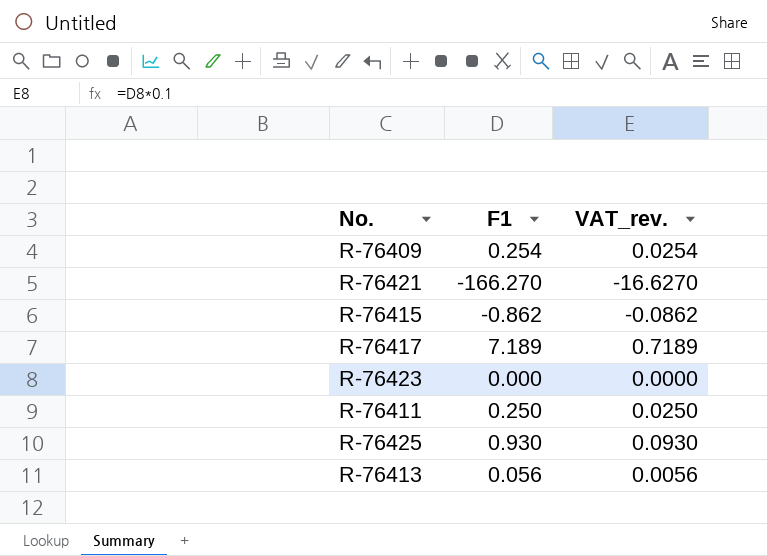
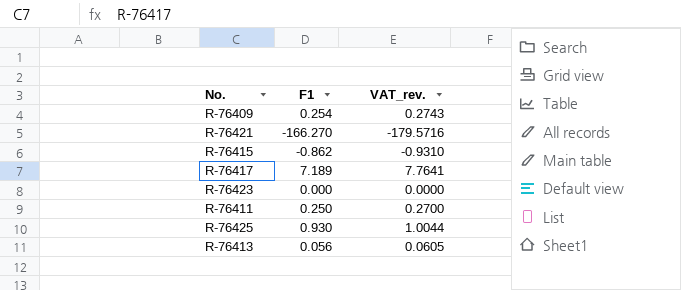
column VAT_rev. | formula: [F1] * 0.1 -> [F1] * 1.08

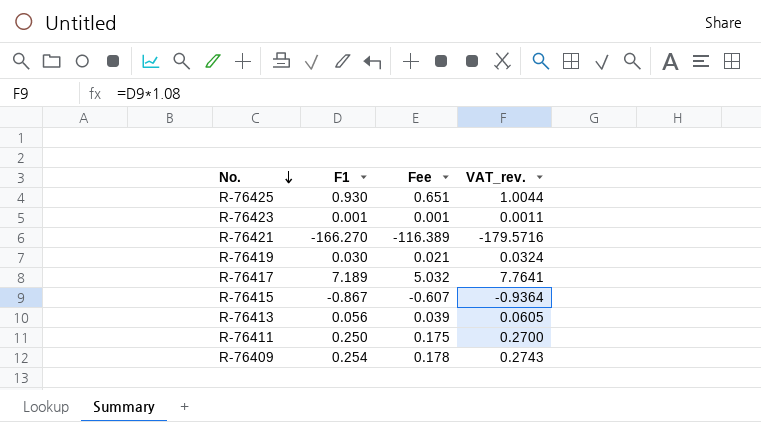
row order: none -> No. descending
column Fee | formula: none -> [F1] * 0.7
R-76423 | F1: 0.000 -> 0.001
R-76423 | VAT_rev.: 0.0000 -> 0.0011
row R-76419: none -> 0.030 | 0.021 | 0.0324
R-76415 | F1: -0.862 -> -0.867
R-76415 | VAT_rev.: -0.9310 -> -0.9364

